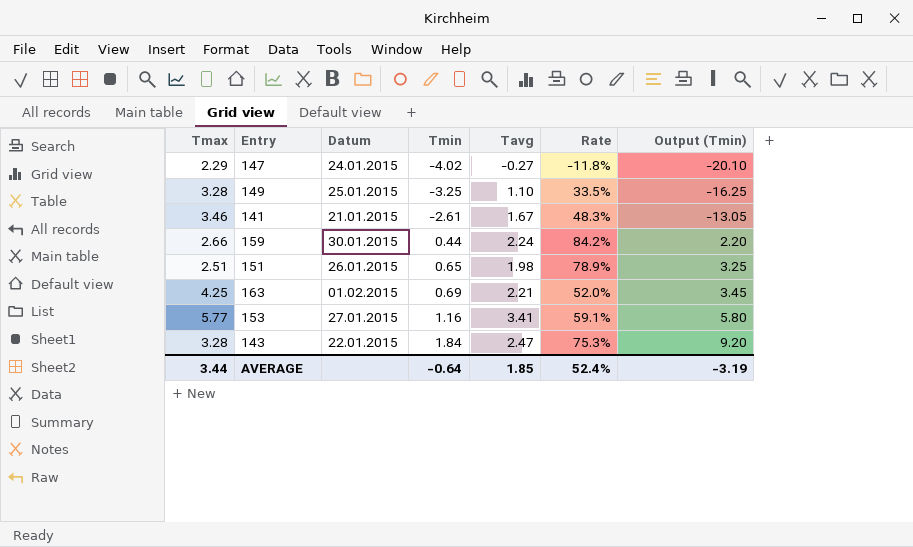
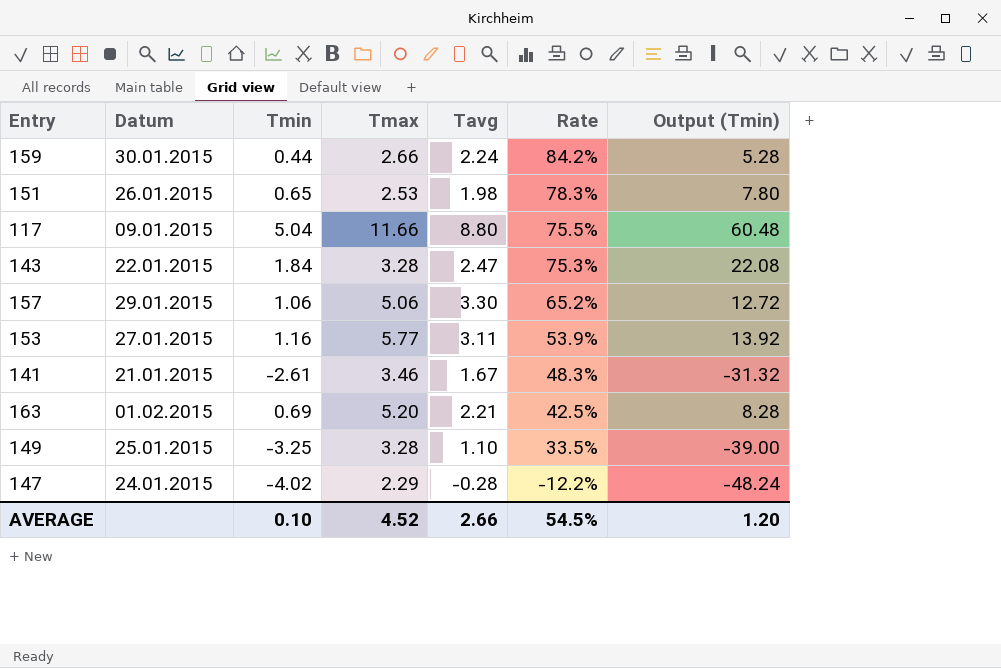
row order: Tmin ascending -> Rate descending
column Tmax | position: 1 -> 4
column Output (Tmin) | formula: [Tmin] * 5 -> [Tmin] * 12
151 | Tmax: 2.51 -> 2.53
151 | Rate: 78.9% -> 78.3%
row 117: none -> 09.01.2015 | 5.04 | 11.66 | 8.80 | 75.5% | 60.48
row 157: none -> 29.01.2015 | 1.06 | 5.06 | 3.30 | 65.2% | 12.72
153 | Tavg: 3.41 -> 3.11
153 | Rate: 59.1% -> 53.9%
163 | Tmax: 4.25 -> 5.20
163 | Rate: 52.0% -> 42.5%
147 | Tavg: -0.27 -> -0.28
147 | Rate: -11.8% -> -12.2%
AVERAGE | Tmin: -0.64 -> 0.10
AVERAGE | Tmax: 3.44 -> 4.52
AVERAGE | Tavg: 1.85 -> 2.66
AVERAGE | Rate: 52.4% -> 54.5%
AVERAGE | Output (Tmin): -3.19 -> 1.20

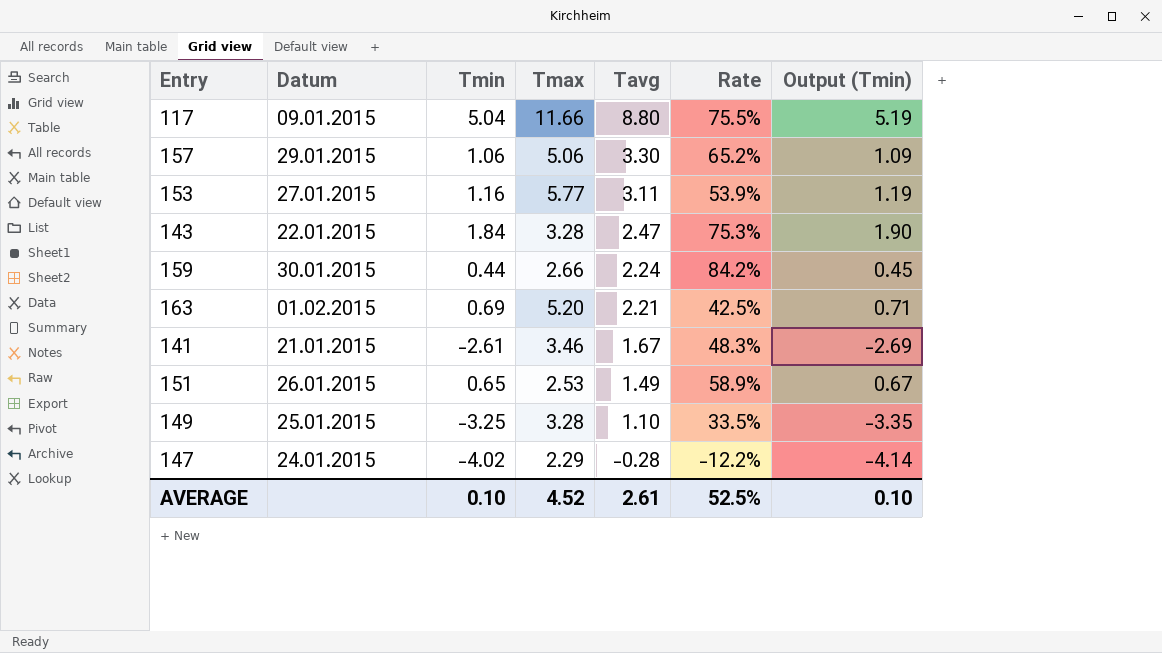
row order: Rate descending -> Tavg descending
column Output (Tmin) | formula: [Tmin] * 12 -> [Tmin] * 1.03
151 | Tavg: 1.98 -> 1.49
151 | Rate: 78.3% -> 58.9%
AVERAGE | Tavg: 2.66 -> 2.61
AVERAGE | Rate: 54.5% -> 52.5%
AVERAGE | Output (Tmin): 1.20 -> 0.10

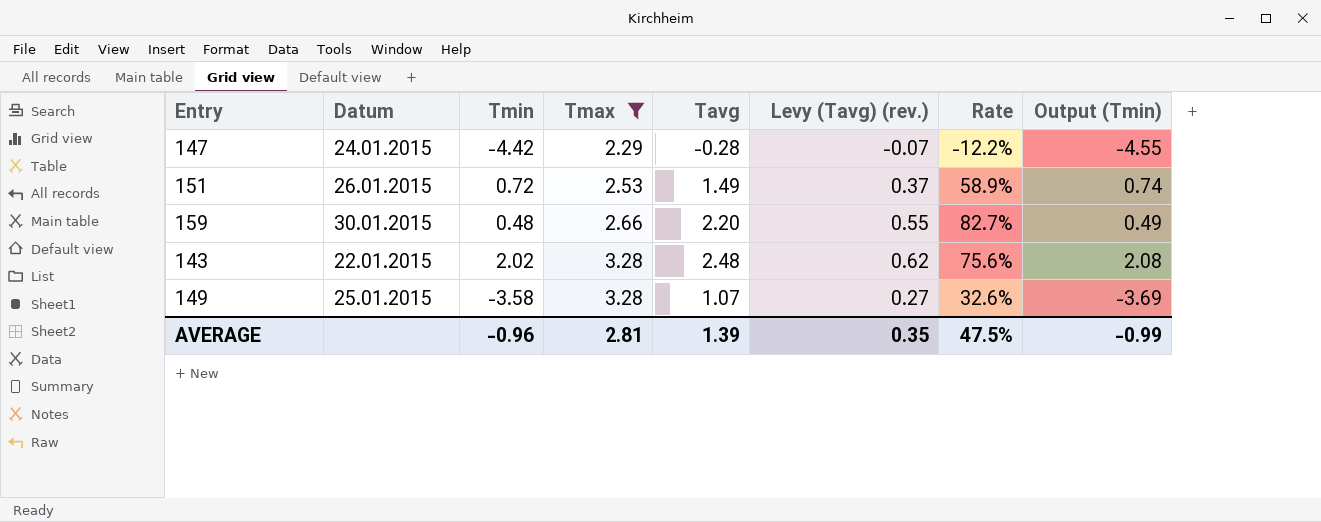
filter: none -> Tmax <= 3.28
row order: Tavg descending -> Tmax ascending
column Levy (Tavg) (rev.) | formula: none -> [Tavg] * 0.25
147 | Tmin: -4.02 -> -4.42
147 | Output (Tmin): -4.14 -> -4.55
151 | Tmin: 0.65 -> 0.72
151 | Output (Tmin): 0.67 -> 0.74
159 | Tmin: 0.44 -> 0.48
159 | Tavg: 2.24 -> 2.20
159 | Rate: 84.2% -> 82.7%
159 | Output (Tmin): 0.45 -> 0.49
143 | Tmin: 1.84 -> 2.02
143 | Tavg: 2.47 -> 2.48
143 | Rate: 75.3% -> 75.6%
143 | Output (Tmin): 1.90 -> 2.08
149 | Tmin: -3.25 -> -3.58
149 | Tavg: 1.10 -> 1.07
149 | Rate: 33.5% -> 32.6%
149 | Output (Tmin): -3.35 -> -3.69
AVERAGE | Tmin: 0.10 -> -0.96
AVERAGE | Tmax: 4.52 -> 2.81
AVERAGE | Tavg: 2.61 -> 1.39
AVERAGE | Rate: 52.5% -> 47.5%
AVERAGE | Output (Tmin): 0.10 -> -0.99

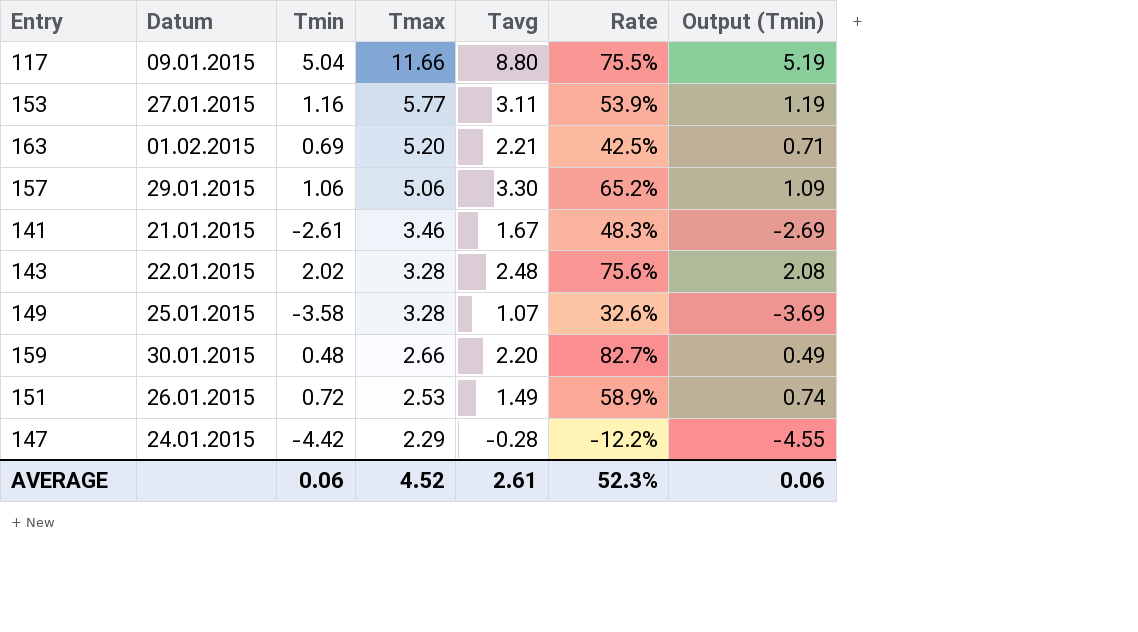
filter: Tmax <= 3.28 -> none
row order: Tmax ascending -> Tmax descending
column Levy (Tavg) (rev.) | formula: [Tavg] * 0.25 -> none
AVERAGE | Tmin: -0.96 -> 0.06
AVERAGE | Tmax: 2.81 -> 4.52
AVERAGE | Tavg: 1.39 -> 2.61
AVERAGE | Rate: 47.5% -> 52.3%
AVERAGE | Output (Tmin): -0.99 -> 0.06

